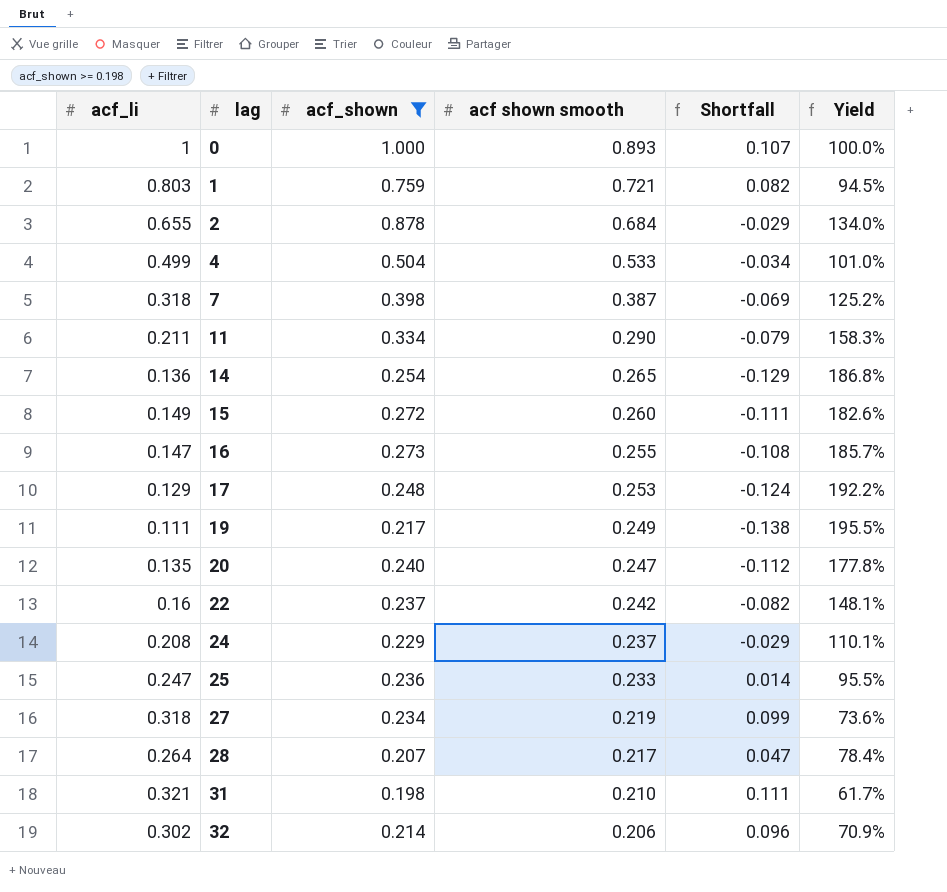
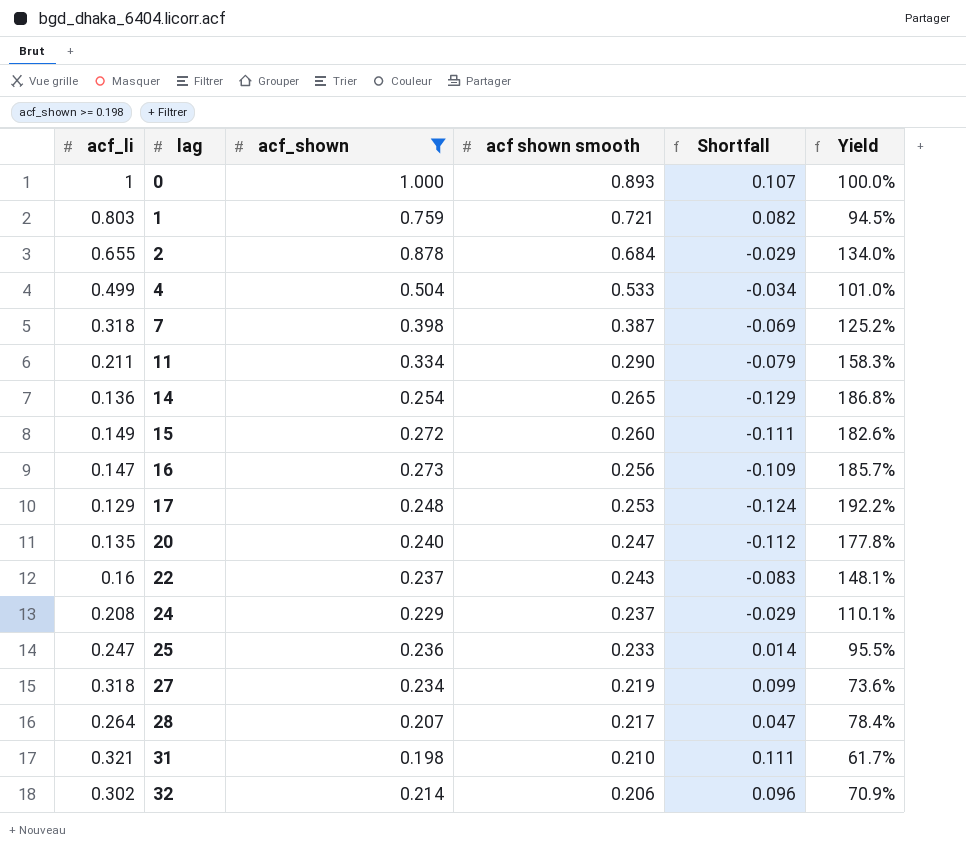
row 19: 0.111 | 0.217 | 0.249 | -0.138 | 195.5% -> none
16 | acf shown smooth: 0.255 -> 0.256
16 | Shortfall: -0.108 -> -0.109
22 | acf shown smooth: 0.242 -> 0.243
22 | Shortfall: -0.082 -> -0.083

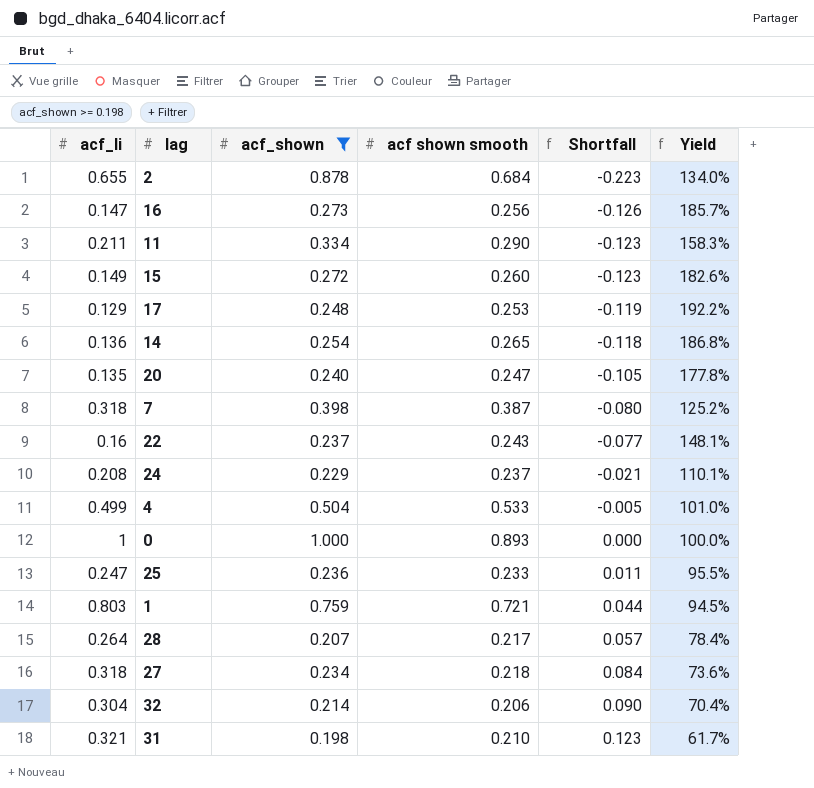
row order: lag ascending -> Shortfall ascending
column Shortfall | formula: [acf_li] - [acf shown smooth] -> [acf_li] - [acf_shown]
27 | acf shown smooth: 0.219 -> 0.218
32 | acf_li: 0.302 -> 0.304
32 | Yield: 70.9% -> 70.4%

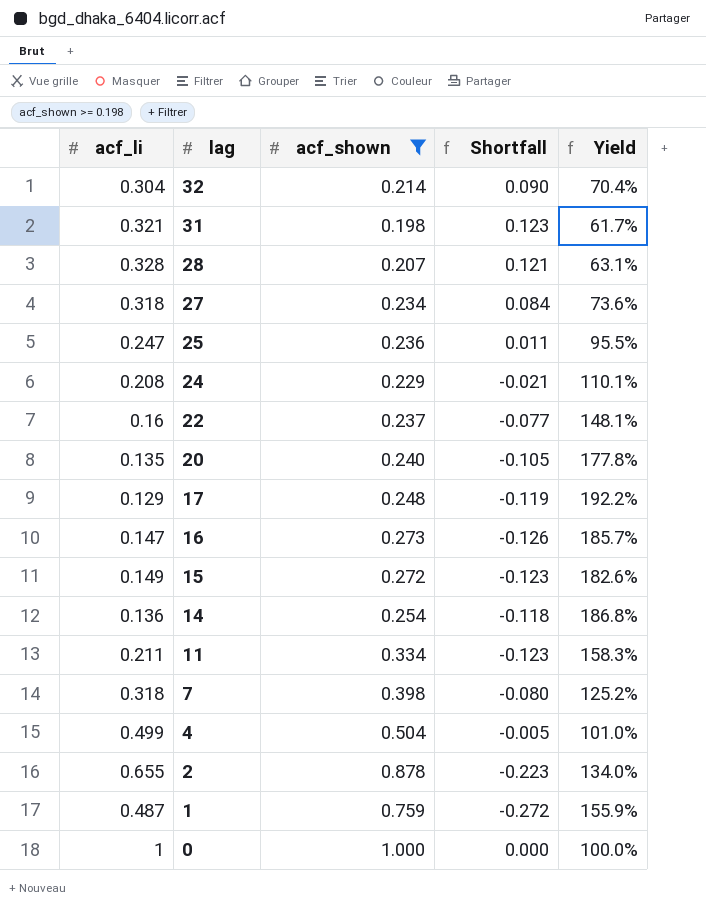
row order: Shortfall ascending -> lag descending
column acf shown smooth | position: 4 -> none
28 | acf_li: 0.264 -> 0.328
28 | Shortfall: 0.057 -> 0.121
28 | Yield: 78.4% -> 63.1%
1 | acf_li: 0.803 -> 0.487
1 | Shortfall: 0.044 -> -0.272
1 | Yield: 94.5% -> 155.9%

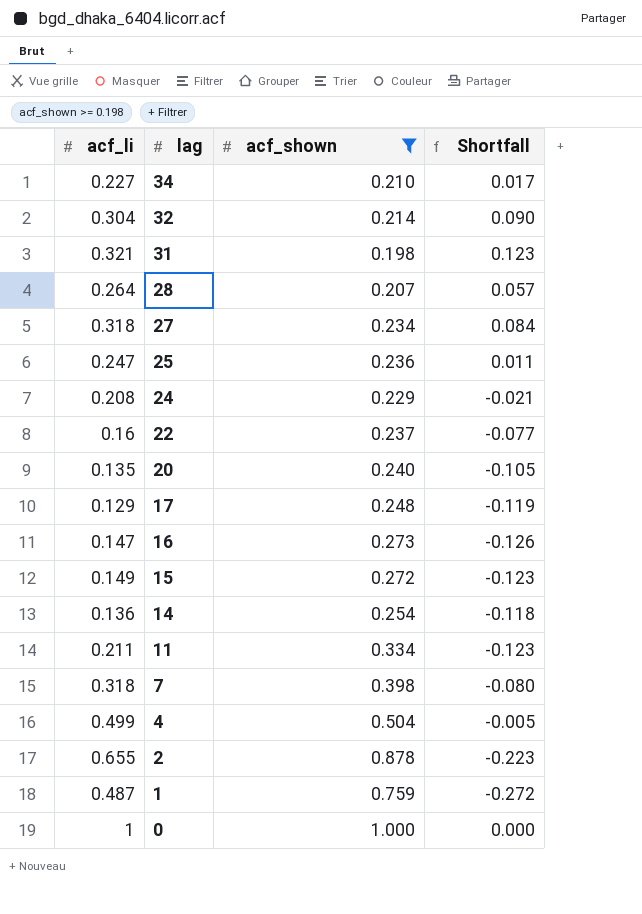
column Yield | formula: [acf_shown] / [acf_li] -> none
row 34: none -> 0.227 | 0.210 | 0.017
28 | acf_li: 0.328 -> 0.264
28 | Shortfall: 0.121 -> 0.057

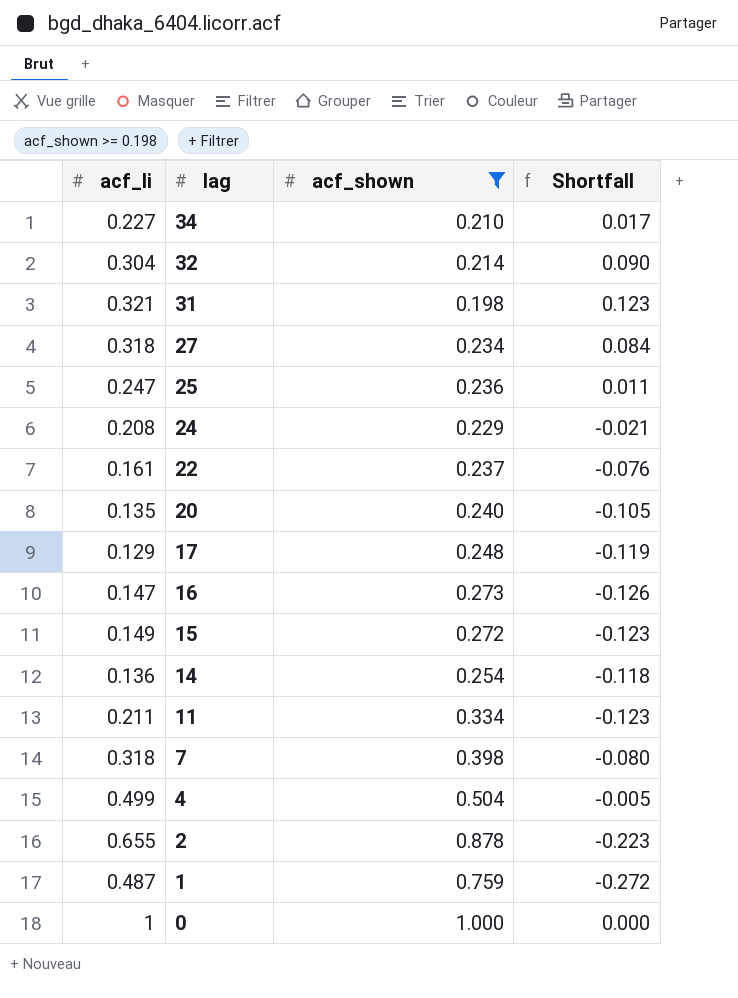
row 28: 0.264 | 0.207 | 0.057 -> none
22 | acf_li: 0.16 -> 0.161
22 | Shortfall: -0.077 -> -0.076

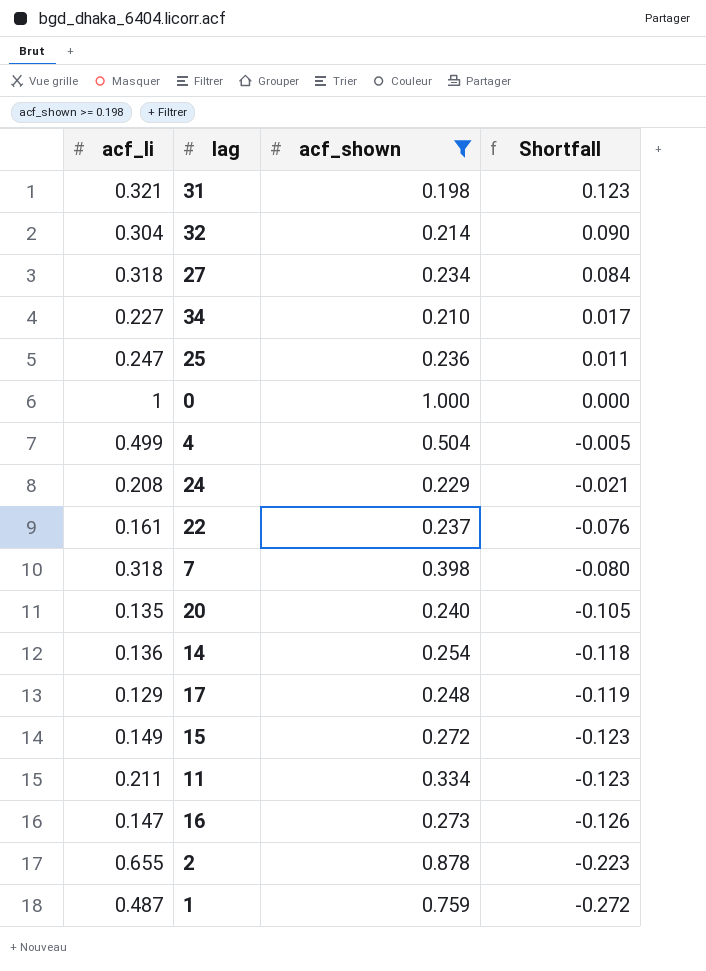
row order: lag descending -> Shortfall descending

